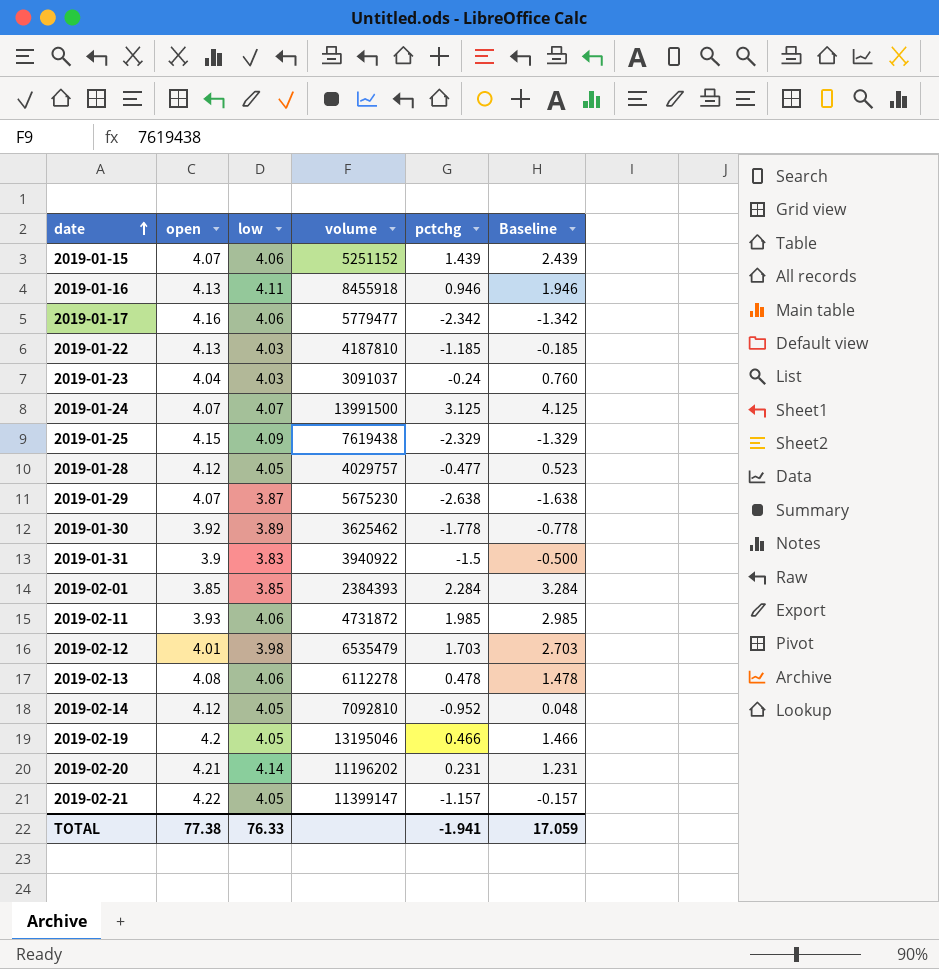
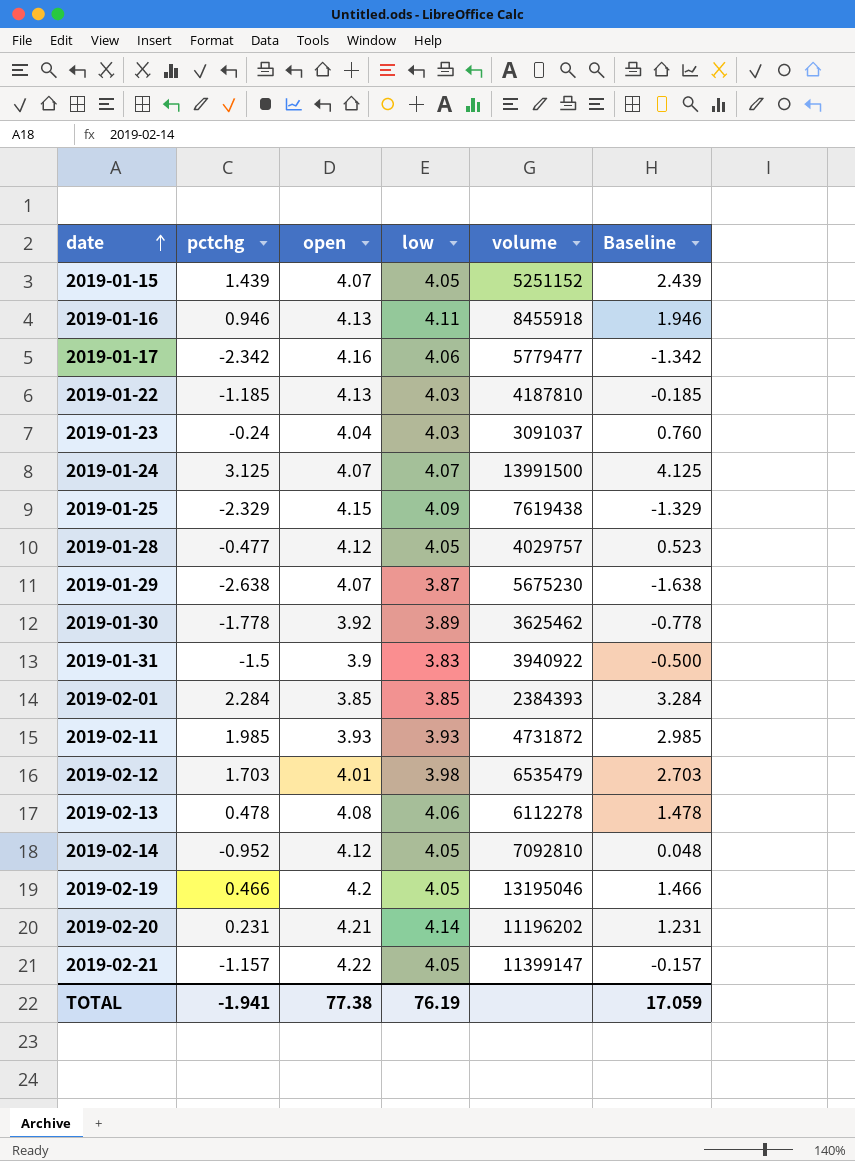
column pctchg | position: 5 -> 2
2019-01-15 | low: 4.06 -> 4.05
2019-02-11 | low: 4.06 -> 3.93
TOTAL | low: 76.33 -> 76.19

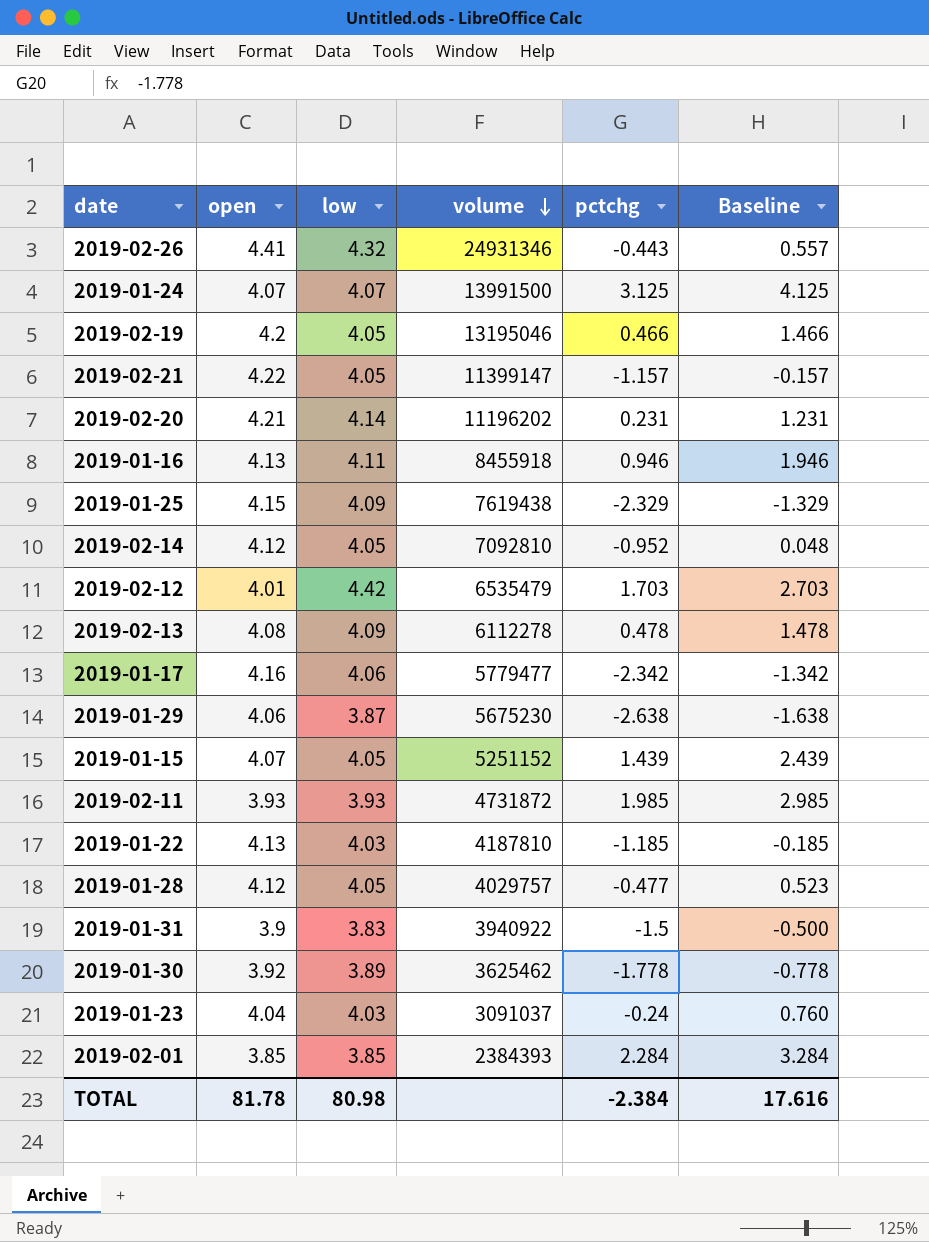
row order: date ascending -> volume descending
column pctchg | position: 2 -> 5
row 2019-02-26: none -> 4.41 | 4.32 | 24931346 | -0.443 | 0.557
2019-02-12 | low: 3.98 -> 4.42
2019-02-13 | low: 4.06 -> 4.09
2019-01-29 | open: 4.07 -> 4.06
TOTAL | open: 77.38 -> 81.78
TOTAL | low: 76.19 -> 80.98
TOTAL | pctchg: -1.941 -> -2.384
TOTAL | Baseline: 17.059 -> 17.616

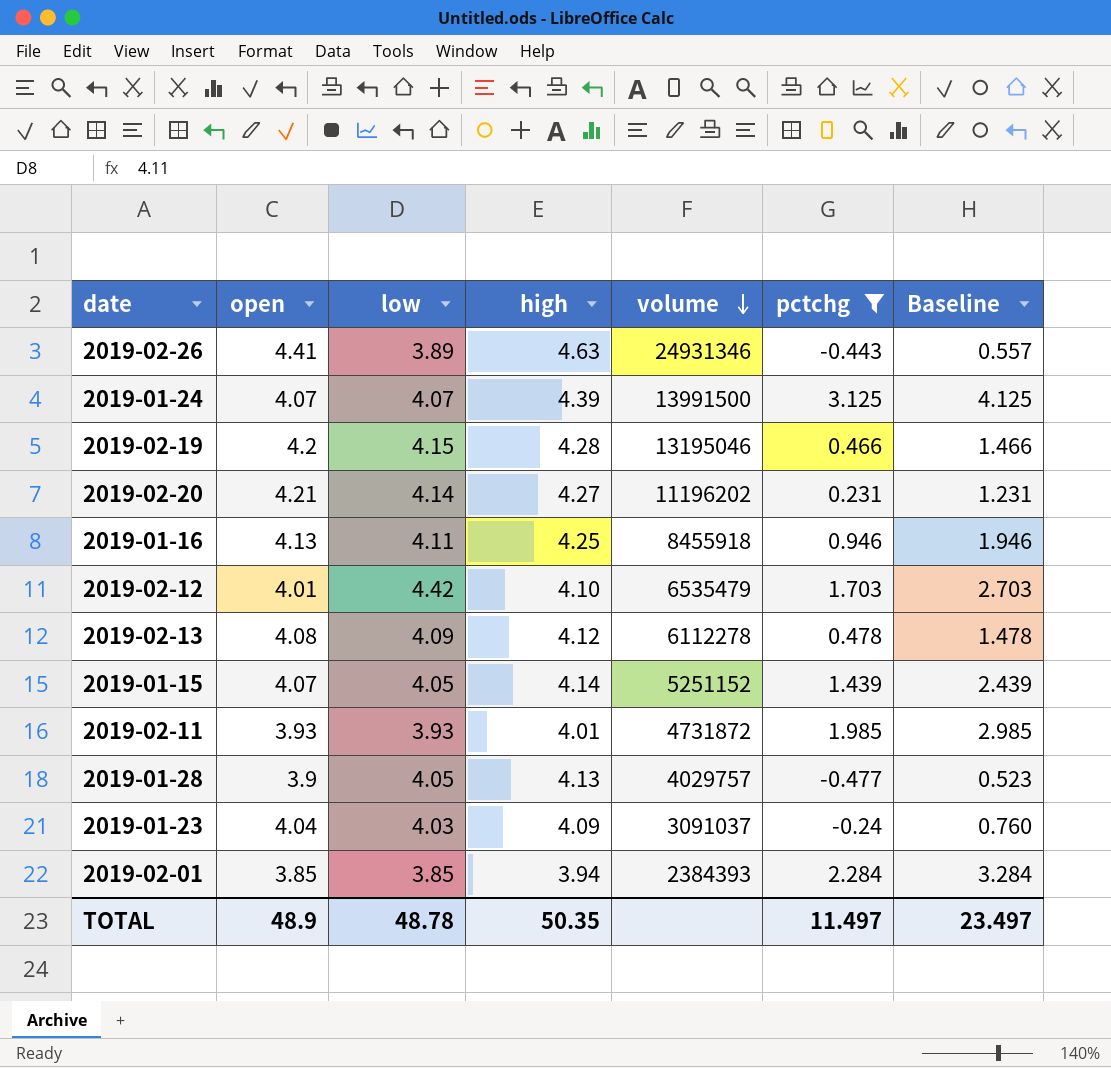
filter: none -> pctchg >= -0.477
column high | position: none -> 4
2019-02-26 | low: 4.32 -> 3.89
2019-02-19 | low: 4.05 -> 4.15
2019-01-28 | open: 4.12 -> 3.9
TOTAL | open: 81.78 -> 48.9
TOTAL | low: 80.98 -> 48.78
TOTAL | pctchg: -2.384 -> 11.497
TOTAL | Baseline: 17.616 -> 23.497

